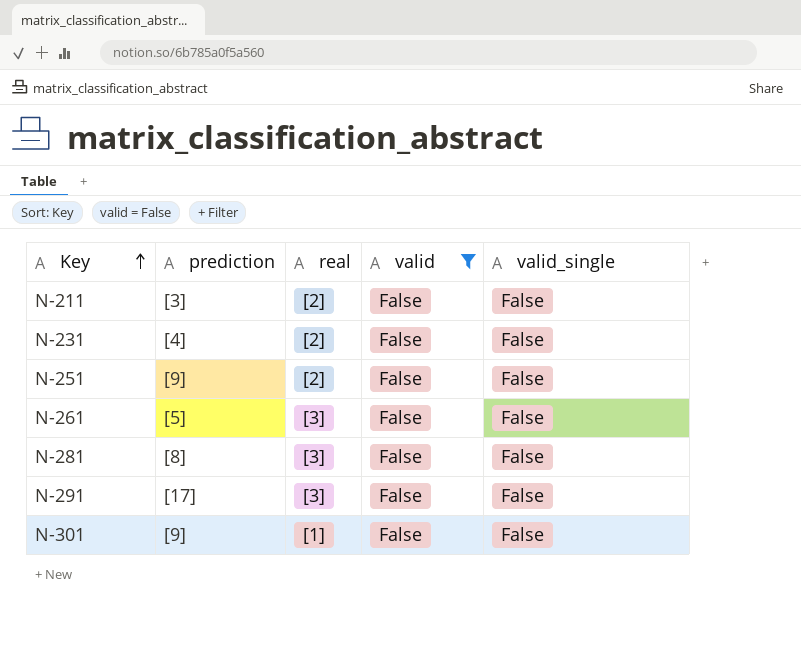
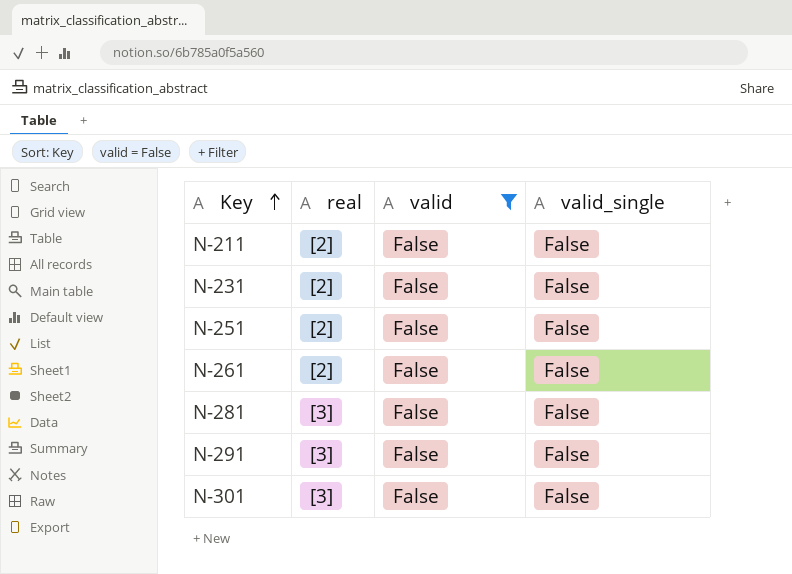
column prediction | position: 2 -> none
N-261 | real: [3] -> [2]
N-301 | real: [1] -> [3]

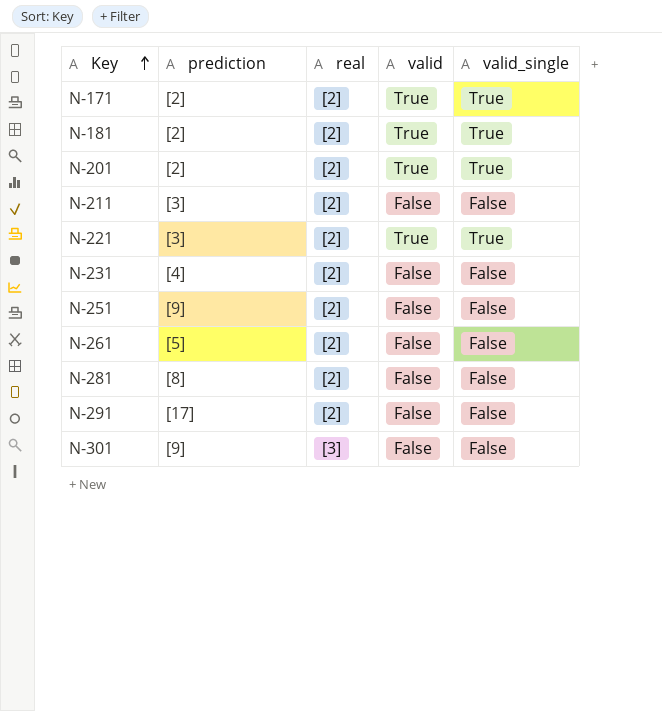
filter: valid = False -> none
column prediction | position: none -> 2
N-281 | real: [3] -> [2]
N-291 | real: [3] -> [2]

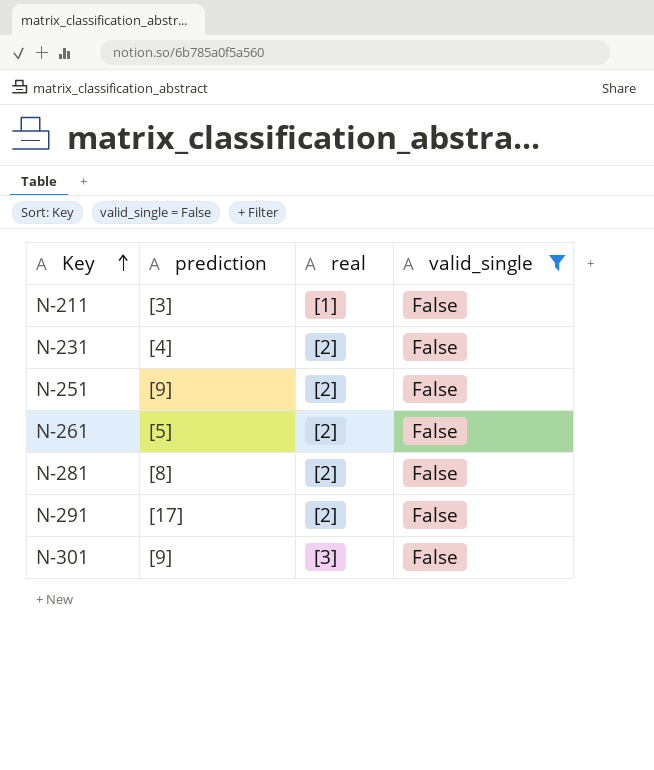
filter: none -> valid_single = False
column valid | position: 4 -> none
N-211 | real: [2] -> [1]

